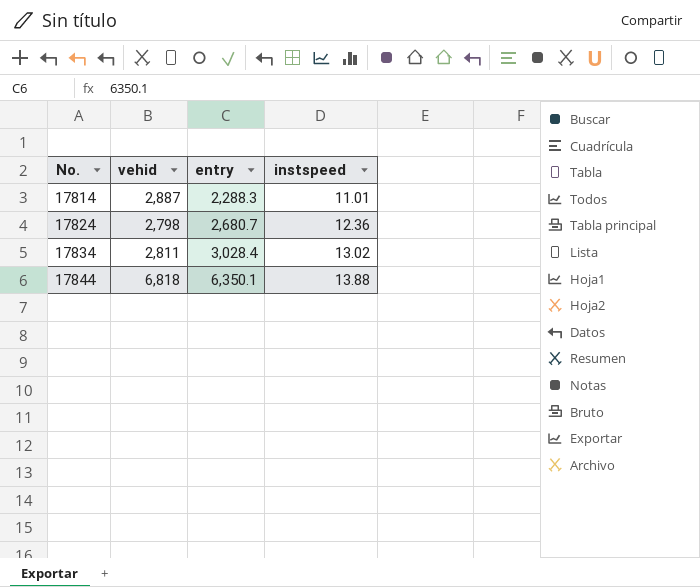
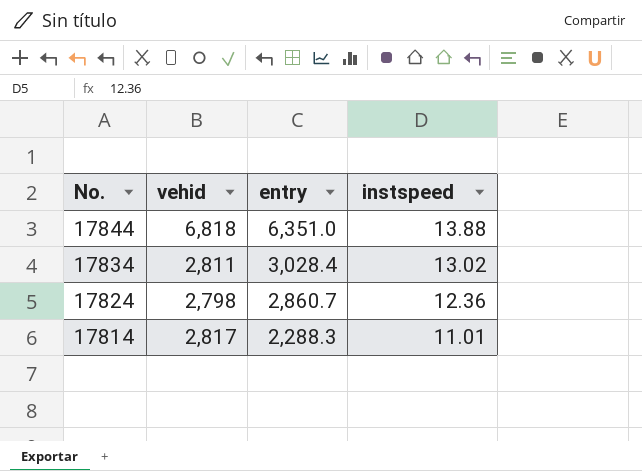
row order: No. ascending -> No. descending
17844 | entry: 6,350.1 -> 6,351.0
17824 | entry: 2,680.7 -> 2,860.7
17814 | vehid: 2,887 -> 2,817

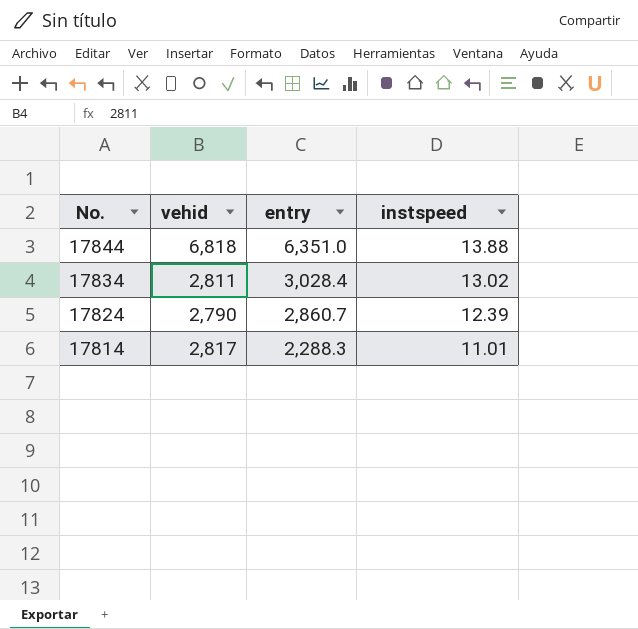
17824 | vehid: 2,798 -> 2,790
17824 | instspeed: 12.36 -> 12.39

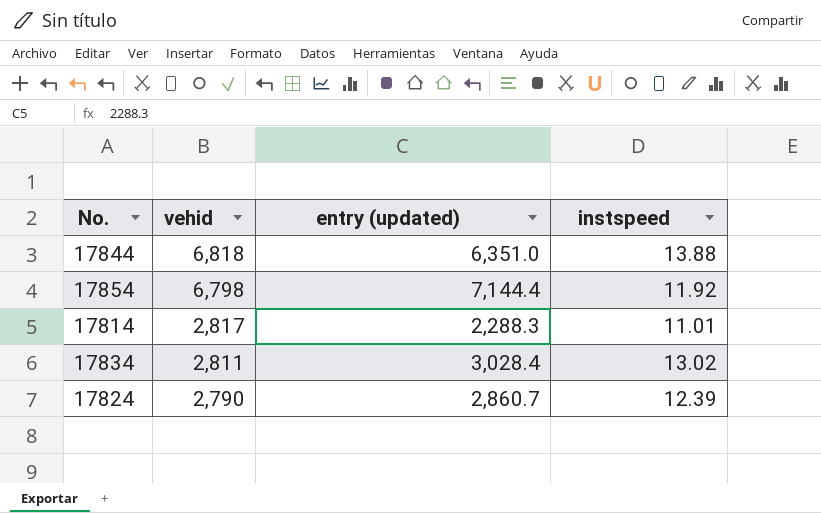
row order: No. descending -> vehid descending
column name: entry -> entry (updated)
row 17854: none -> 6,798 | 7,144.4 | 11.92

